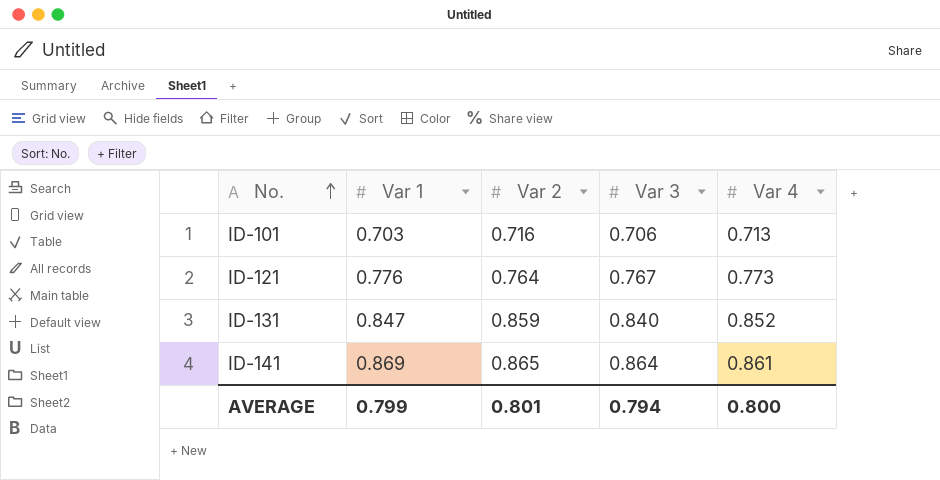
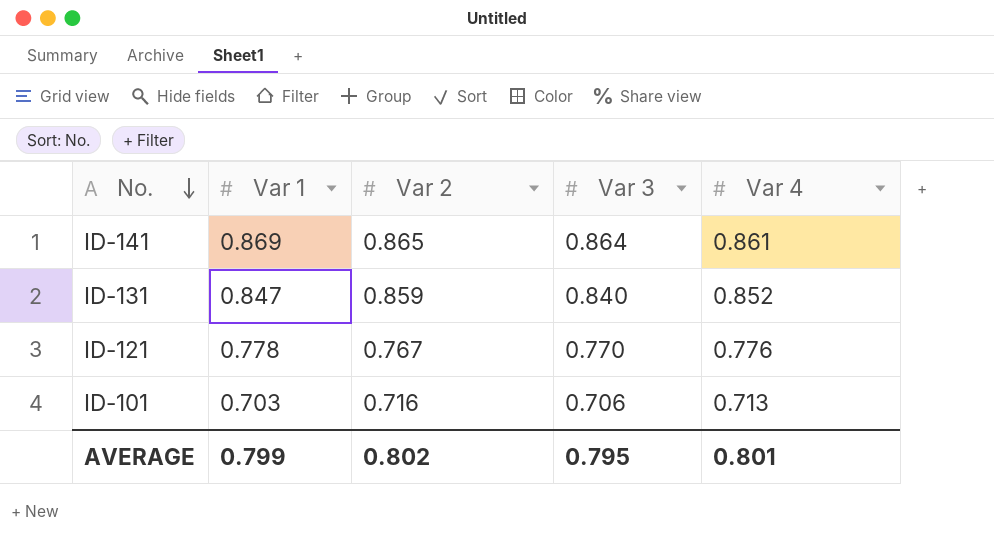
row order: No. ascending -> No. descending
ID-121 | Var 1: 0.776 -> 0.778
ID-121 | Var 2: 0.764 -> 0.767
ID-121 | Var 3: 0.767 -> 0.770
ID-121 | Var 4: 0.773 -> 0.776
AVERAGE | Var 2: 0.801 -> 0.802
AVERAGE | Var 3: 0.794 -> 0.795
AVERAGE | Var 4: 0.800 -> 0.801

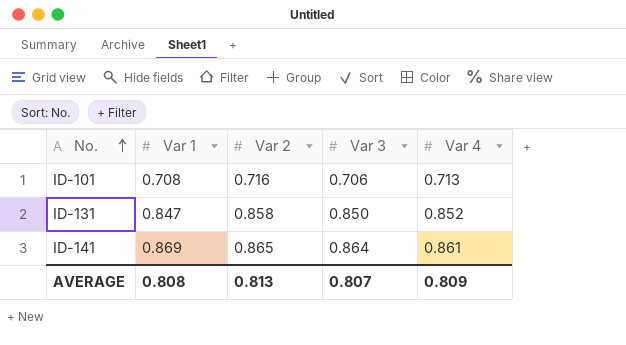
row order: No. descending -> No. ascending
row ID-121: 0.778 | 0.767 | 0.770 | 0.776 -> none
ID-101 | Var 1: 0.703 -> 0.708
ID-131 | Var 2: 0.859 -> 0.858
ID-131 | Var 3: 0.840 -> 0.850
AVERAGE | Var 1: 0.799 -> 0.808
AVERAGE | Var 2: 0.802 -> 0.813
AVERAGE | Var 3: 0.795 -> 0.807
AVERAGE | Var 4: 0.801 -> 0.809

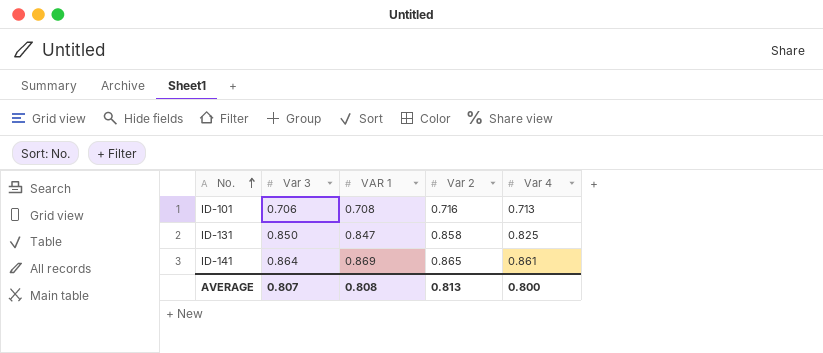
column Var 3 | position: 4 -> 2
column name: Var 1 -> VAR 1
ID-131 | Var 4: 0.852 -> 0.825
AVERAGE | Var 4: 0.809 -> 0.800

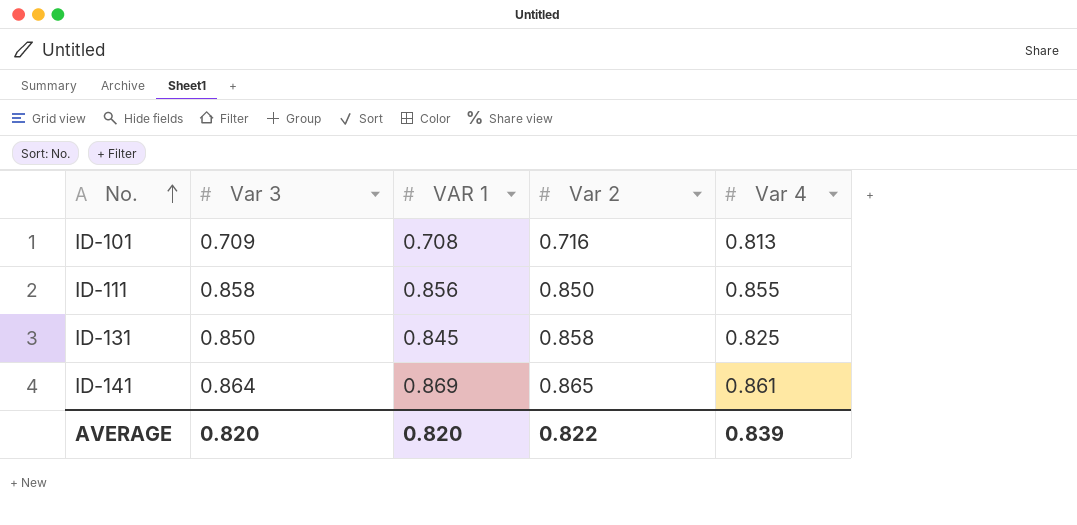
ID-101 | Var 3: 0.706 -> 0.709
ID-101 | Var 4: 0.713 -> 0.813
row ID-111: none -> 0.858 | 0.856 | 0.850 | 0.855
ID-131 | VAR 1: 0.847 -> 0.845
AVERAGE | Var 3: 0.807 -> 0.820
AVERAGE | VAR 1: 0.808 -> 0.820
AVERAGE | Var 2: 0.813 -> 0.822
AVERAGE | Var 4: 0.800 -> 0.839

